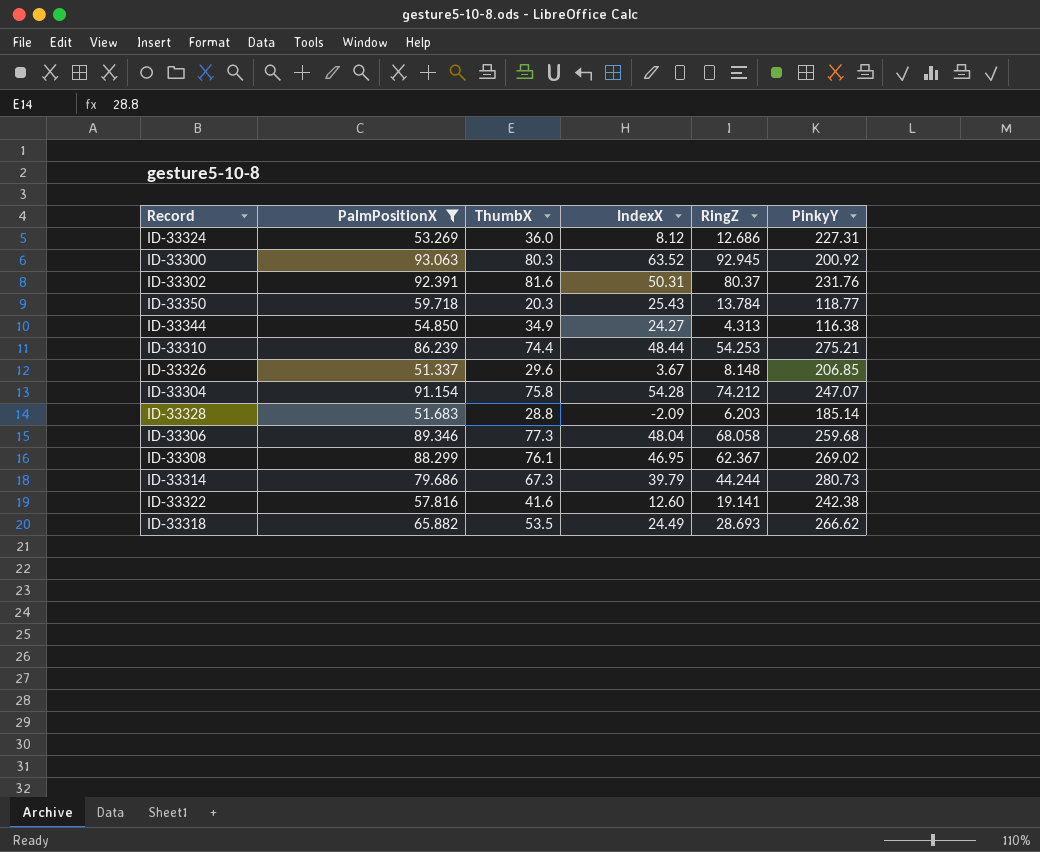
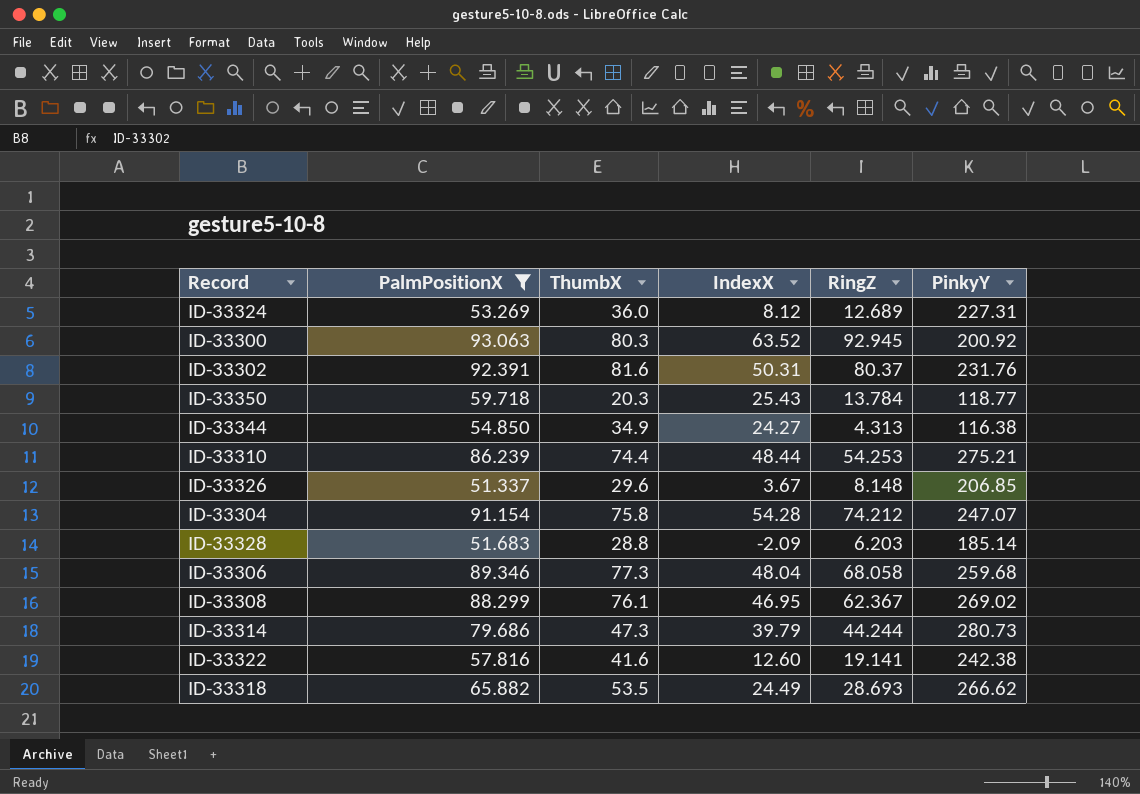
ID-33324 | RingZ: 12.686 -> 12.689
ID-33314 | ThumbX: 67.3 -> 47.3

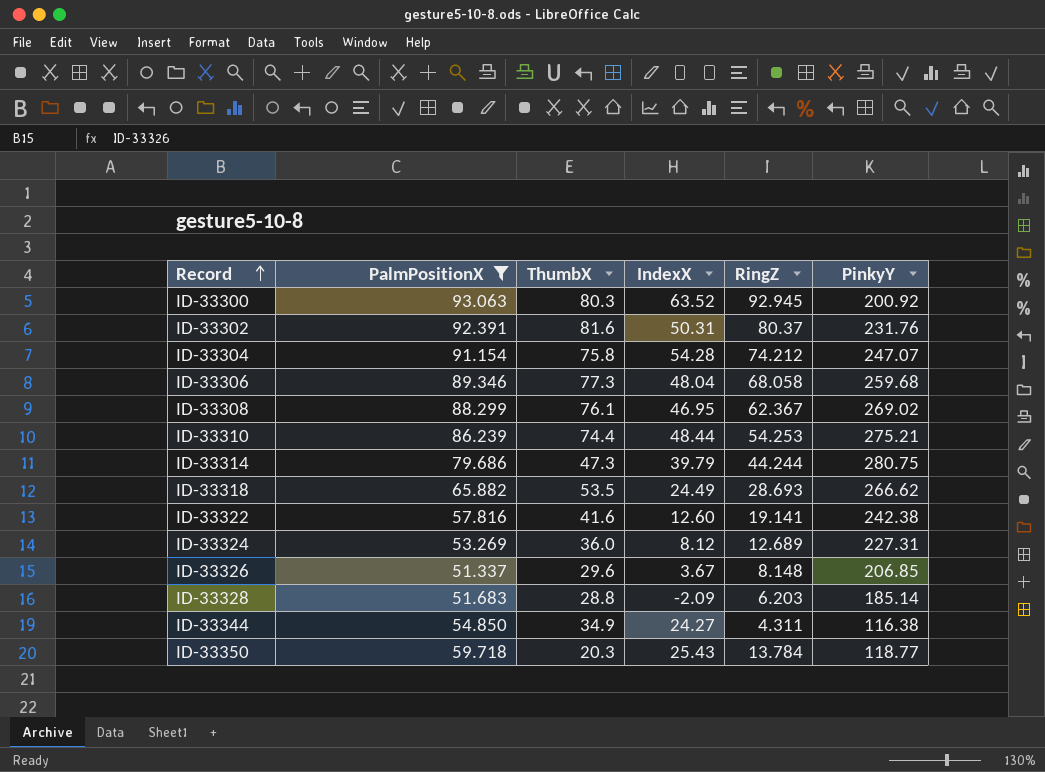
row order: none -> Record ascending
ID-33314 | PinkyY: 280.73 -> 280.75
ID-33344 | RingZ: 4.313 -> 4.311

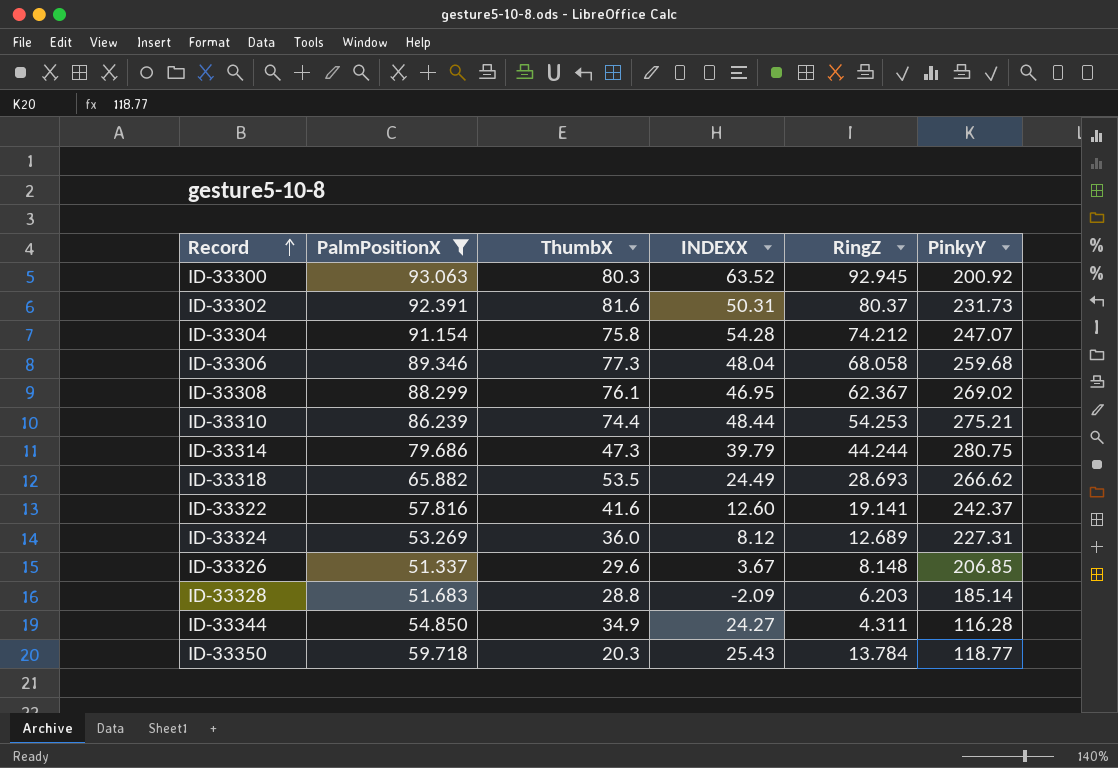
column name: IndexX -> INDEXX
ID-33302 | PinkyY: 231.76 -> 231.73
ID-33322 | PinkyY: 242.38 -> 242.37
ID-33344 | PinkyY: 116.38 -> 116.28

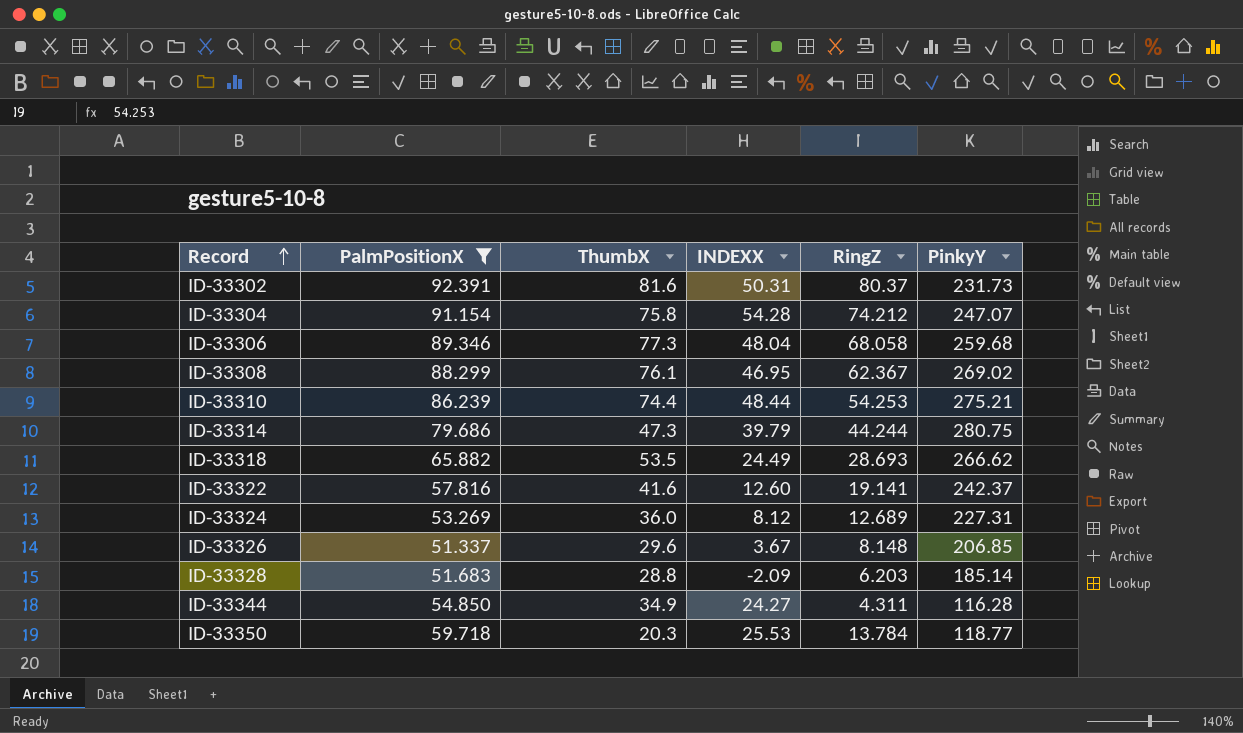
row ID-33300: 93.063 | 80.3 | 63.52 | 92.945 | 200.92 -> none
ID-33350 | INDEXX: 25.43 -> 25.53

